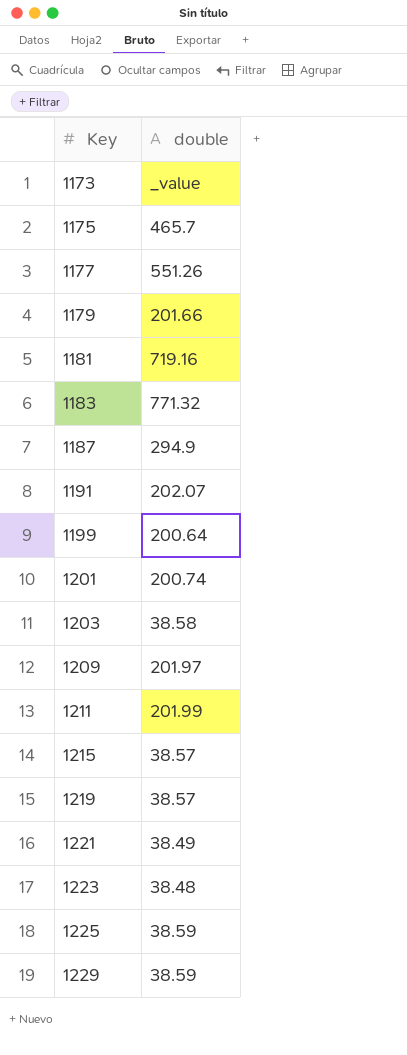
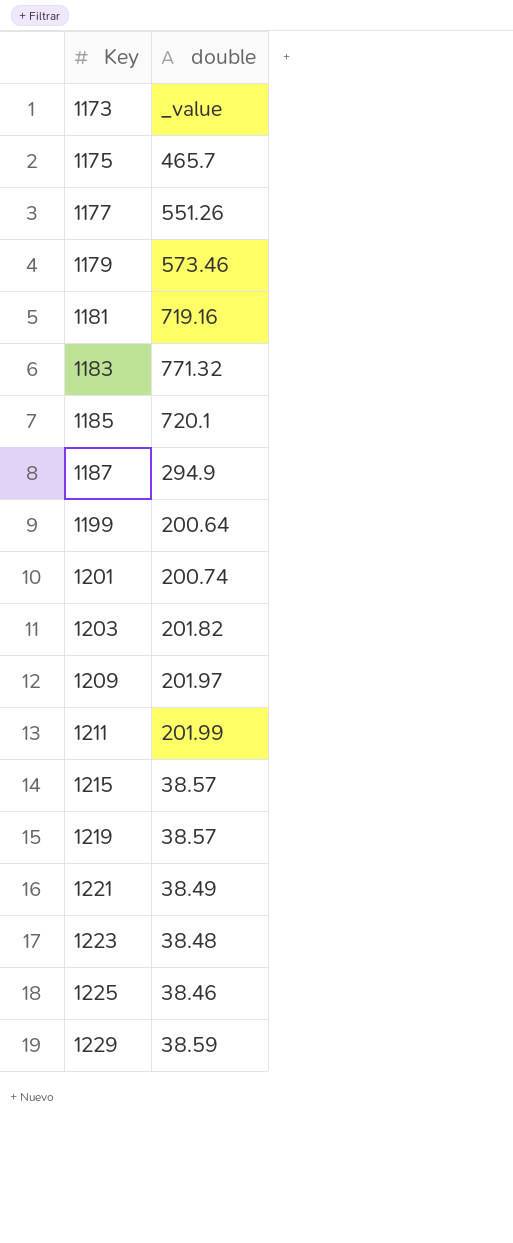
row 1191: 202.07 -> none
1179 | double: 201.66 -> 573.46
row 1185: none -> 720.1
1203 | double: 38.58 -> 201.82
1225 | double: 38.59 -> 38.46

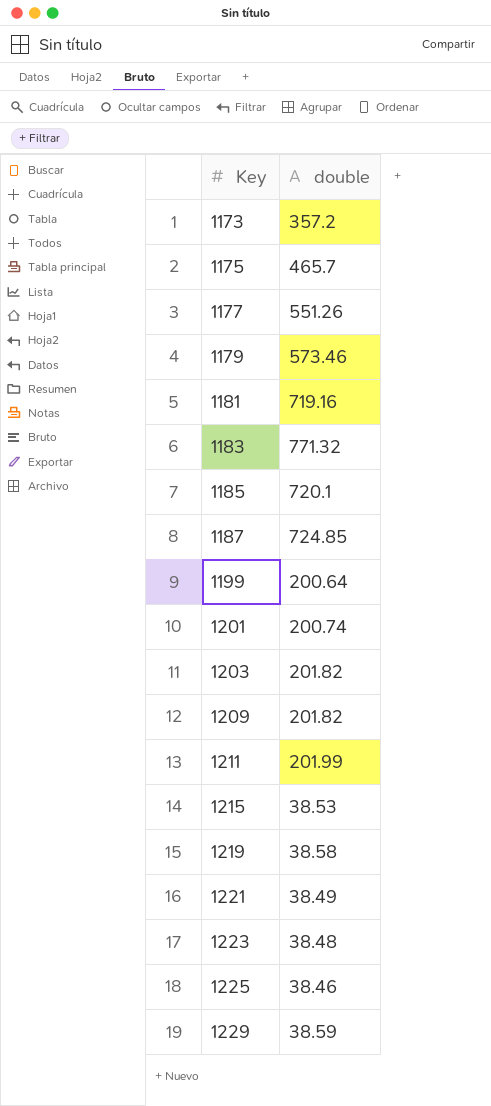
1173 | double: _value -> 357.2
1187 | double: 294.9 -> 724.85
1209 | double: 201.97 -> 201.82
1215 | double: 38.57 -> 38.53
1219 | double: 38.57 -> 38.58

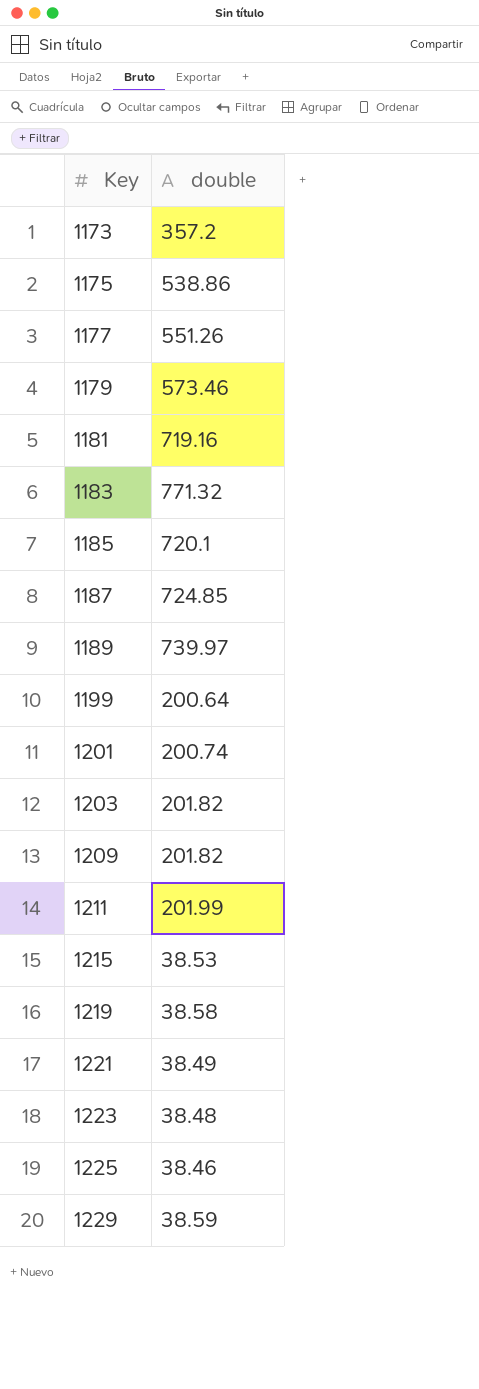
1175 | double: 465.7 -> 538.86
row 1189: none -> 739.97

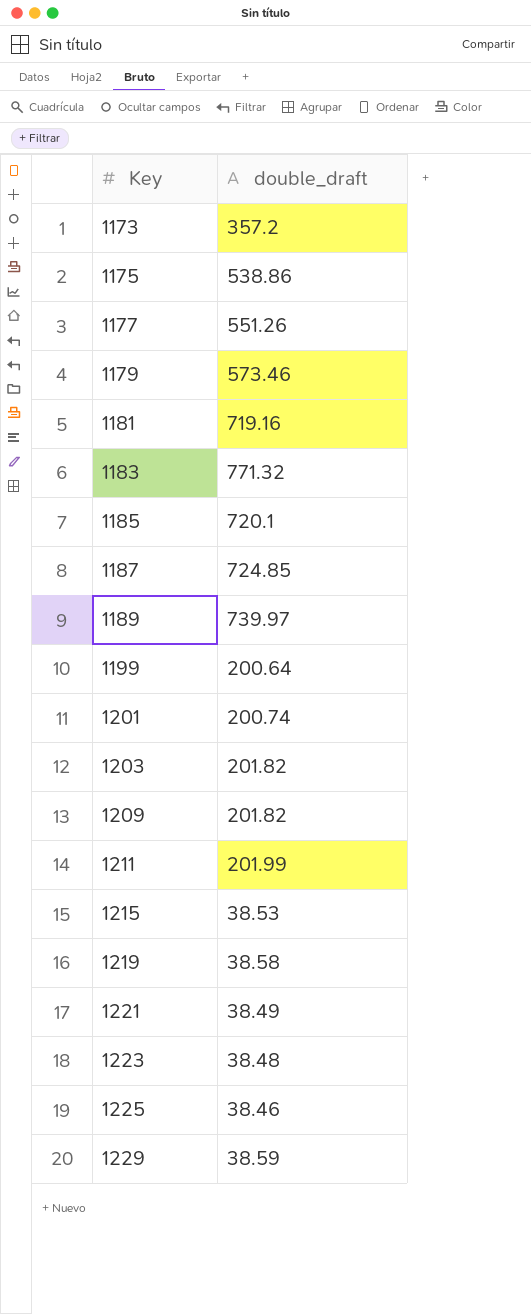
column name: double -> double_draft

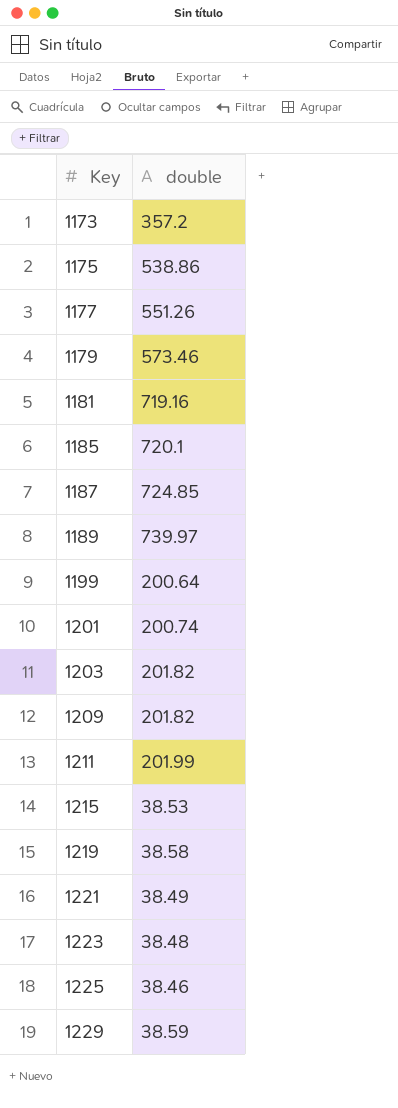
column name: double_draft -> double
row 1183: 771.32 -> none

